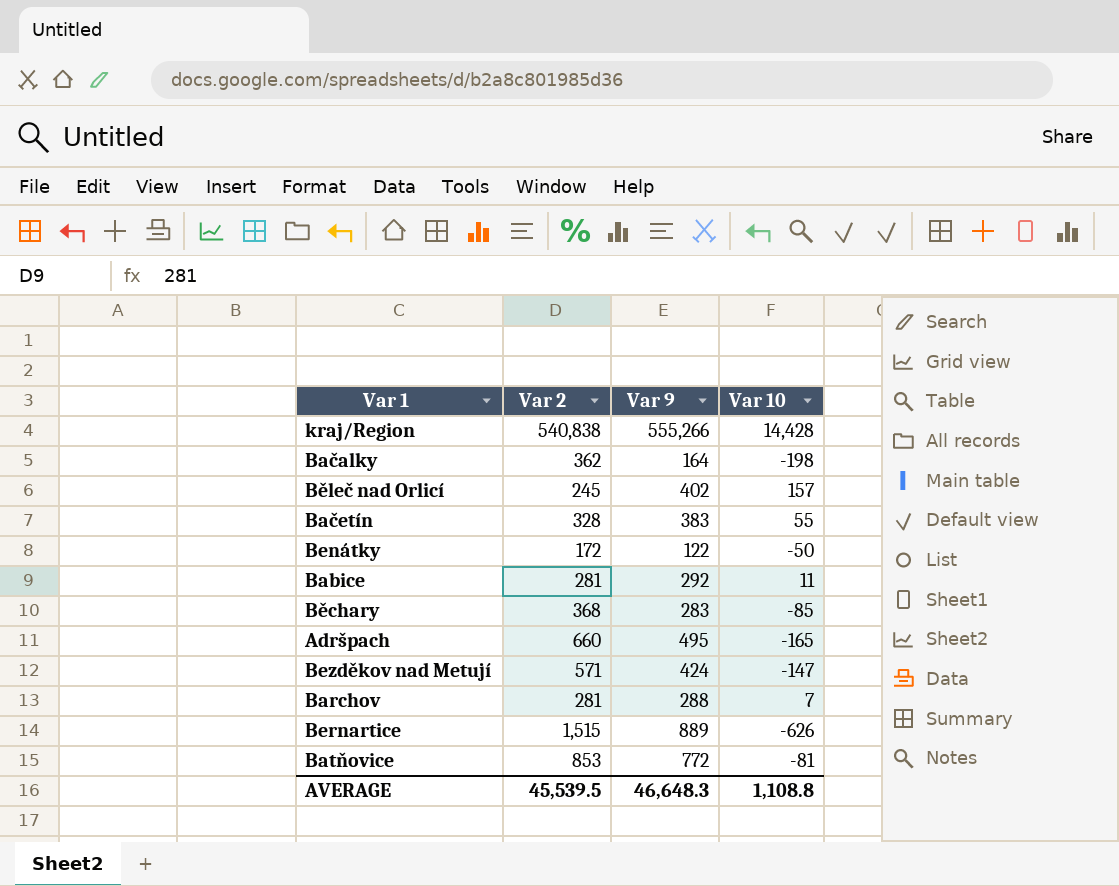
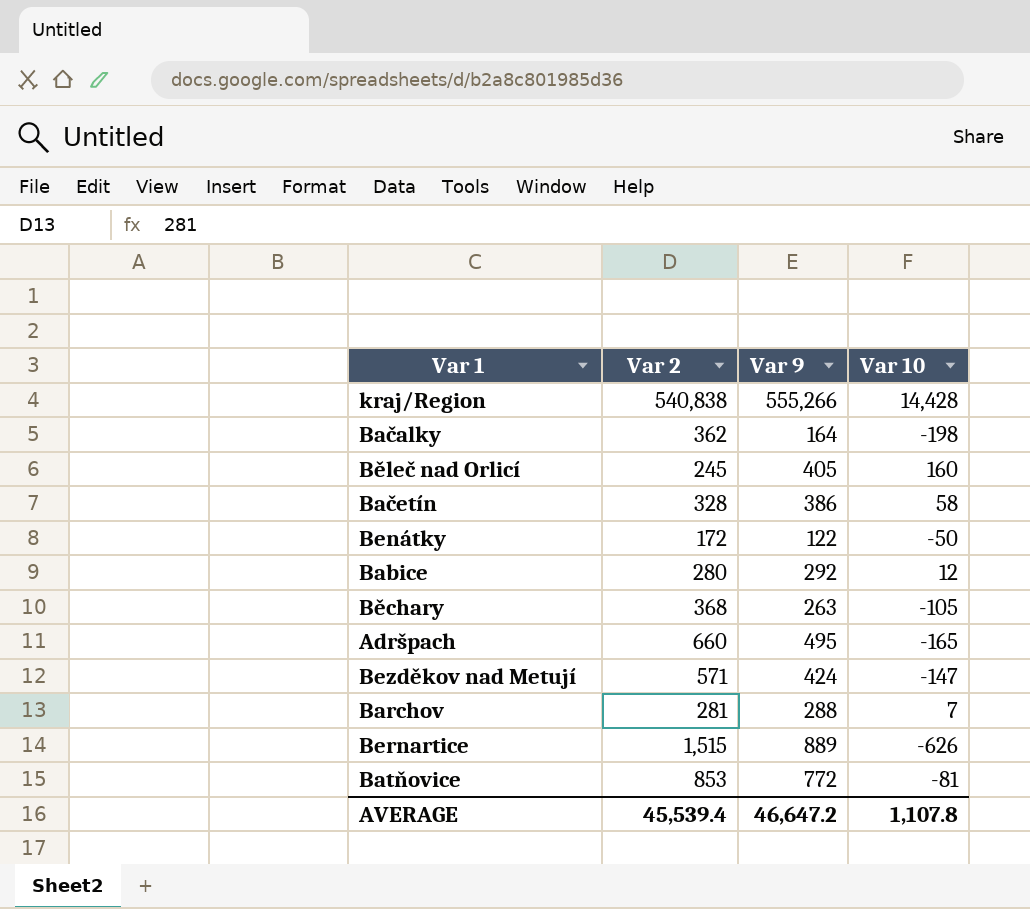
Běleč nad Orlicí | Var 9: 402 -> 405
Běleč nad Orlicí | Var 10: 157 -> 160
Bačetín | Var 9: 383 -> 386
Bačetín | Var 10: 55 -> 58
Babice | Var 2: 281 -> 280
Babice | Var 10: 11 -> 12
Běchary | Var 9: 283 -> 263
Běchary | Var 10: -85 -> -105
AVERAGE | Var 2: 45,539.5 -> 45,539.4
AVERAGE | Var 9: 46,648.3 -> 46,647.2
AVERAGE | Var 10: 1,108.8 -> 1,107.8

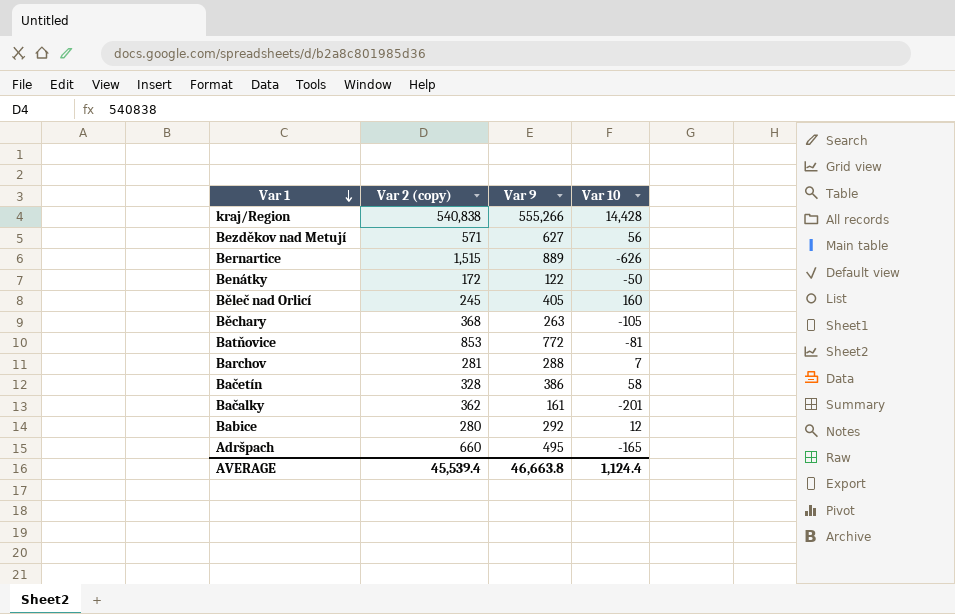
row order: none -> Var 1 descending
column name: Var 2 -> Var 2 (copy)
Bezděkov nad Metují | Var 9: 424 -> 627
Bezděkov nad Metují | Var 10: -147 -> 56
Bačalky | Var 9: 164 -> 161
Bačalky | Var 10: -198 -> -201
AVERAGE | Var 9: 46,647.2 -> 46,663.8
AVERAGE | Var 10: 1,107.8 -> 1,124.4

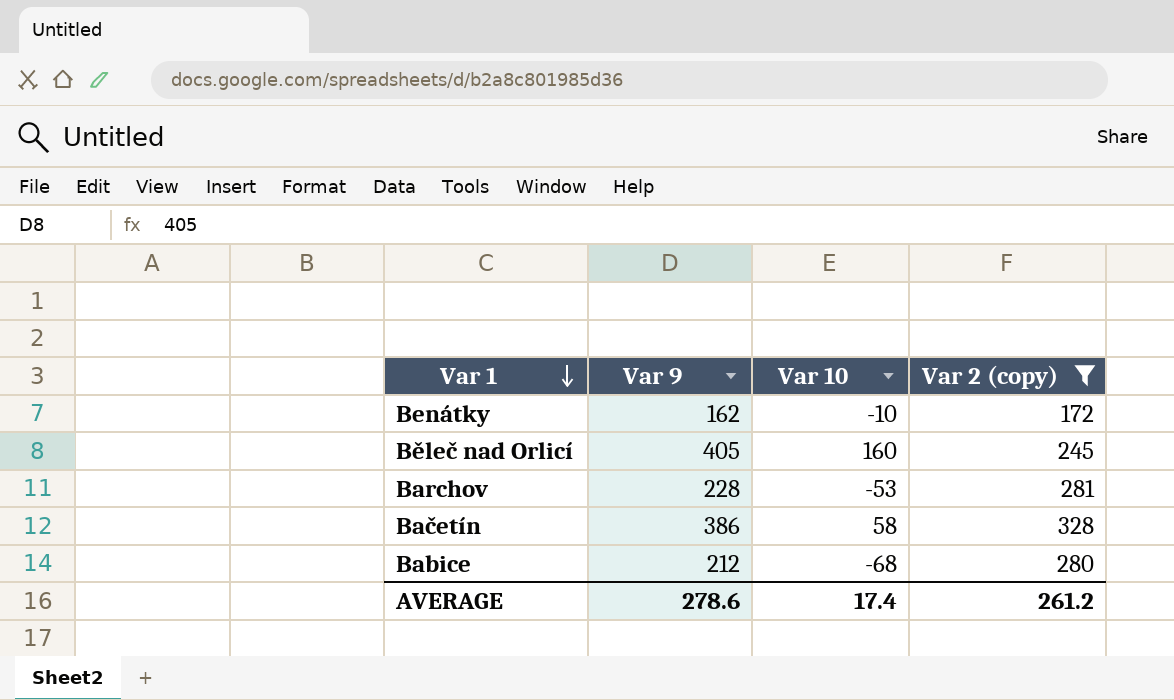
filter: none -> Var 2 (copy) <= 328
column Var 2 (copy) | position: 2 -> 4
Benátky | Var 9: 122 -> 162
Benátky | Var 10: -50 -> -10
Barchov | Var 9: 288 -> 228
Barchov | Var 10: 7 -> -53
Babice | Var 9: 292 -> 212
Babice | Var 10: 12 -> -68
AVERAGE | Var 9: 46,663.8 -> 278.6
AVERAGE | Var 10: 1,124.4 -> 17.4
AVERAGE | Var 2 (copy): 45,539.4 -> 261.2

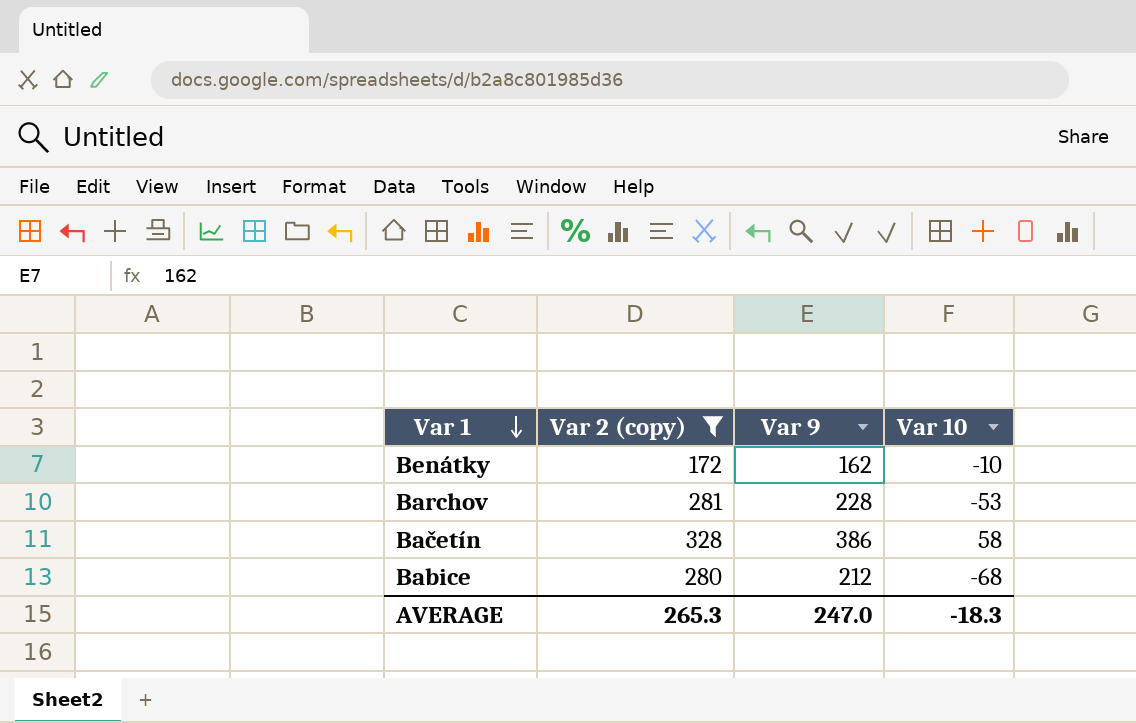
column Var 2 (copy) | position: 4 -> 2
row Běleč nad Orlicí: 405 | 160 | 245 -> none
AVERAGE | Var 2 (copy): 261.2 -> 265.3
AVERAGE | Var 9: 278.6 -> 247.0
AVERAGE | Var 10: 17.4 -> -18.3

